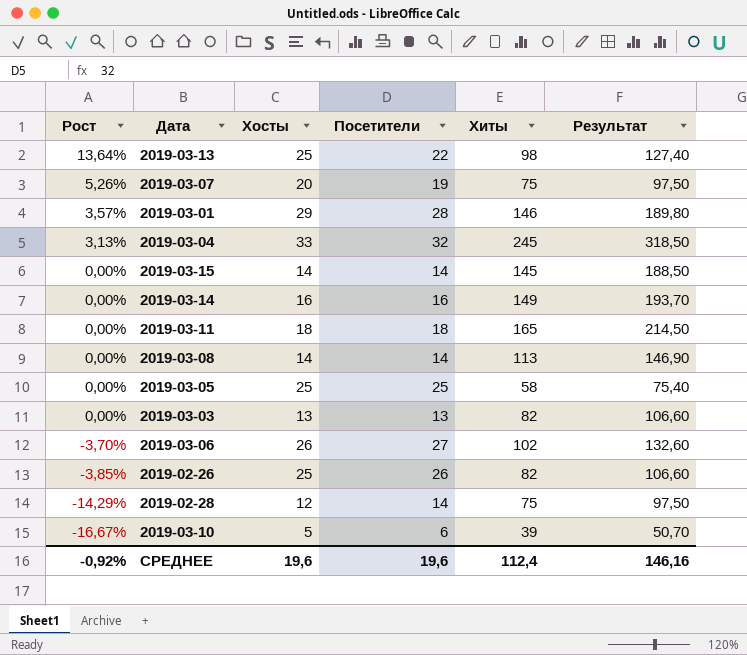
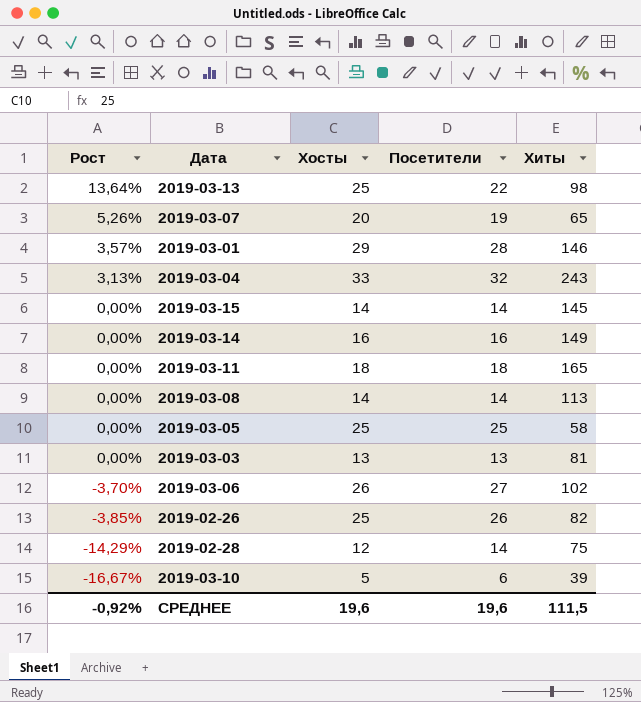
column Результат | formula: [Хиты] * 1,3 -> none
2019-03-07 | Хиты: 75 -> 65
2019-03-04 | Хиты: 245 -> 243
2019-03-03 | Хиты: 82 -> 81
СРЕДНЕЕ | Хиты: 112,4 -> 111,5

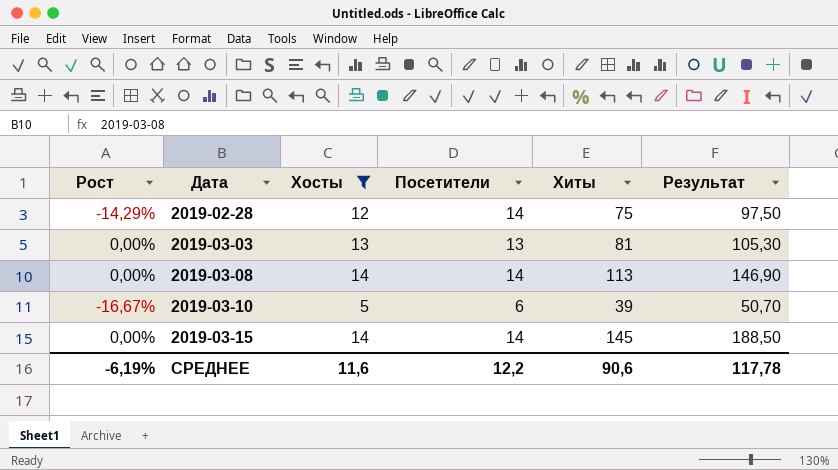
filter: none -> Хосты <= 14
row order: Рост descending -> Дата ascending
column Результат | formula: none -> [Хиты] * 1,3
СРЕДНЕЕ | Рост: -0,92% -> -6,19%
СРЕДНЕЕ | Хосты: 19,6 -> 11,6
СРЕДНЕЕ | Посетители: 19,6 -> 12,2
СРЕДНЕЕ | Хиты: 111,5 -> 90,6

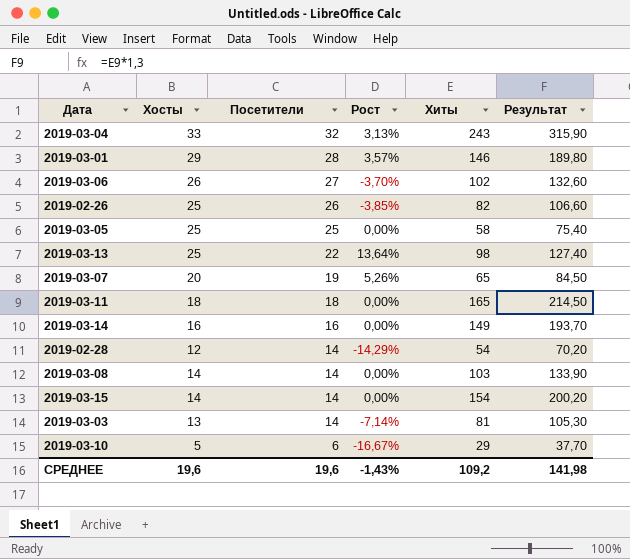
filter: Хосты <= 14 -> none
row order: Дата ascending -> Посетители descending
column Рост | position: 1 -> 4
2019-02-28 | Хиты: 75 -> 54
2019-02-28 | Результат: 97,50 -> 70,20
2019-03-08 | Хиты: 113 -> 103
2019-03-08 | Результат: 146,90 -> 133,90
2019-03-15 | Хиты: 145 -> 154
2019-03-15 | Результат: 188,50 -> 200,20
2019-03-03 | Посетители: 13 -> 14
2019-03-03 | Рост: 0,00% -> -7,14%
2019-03-10 | Хиты: 39 -> 29
2019-03-10 | Результат: 50,70 -> 37,70
СРЕДНЕЕ | Хосты: 11,6 -> 19,6
СРЕДНЕЕ | Посетители: 12,2 -> 19,6
СРЕДНЕЕ | Рост: -6,19% -> -1,43%
СРЕДНЕЕ | Хиты: 90,6 -> 109,2
СРЕДНЕЕ | Результат: 117,78 -> 141,98

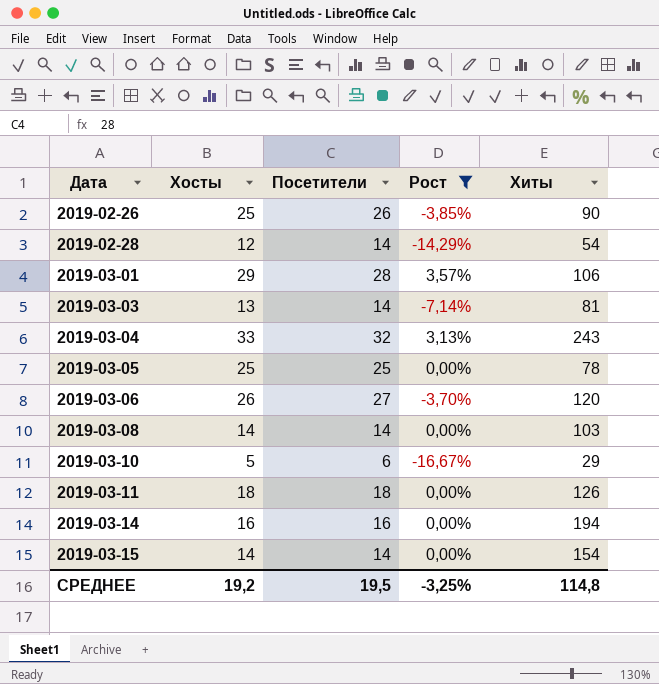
filter: none -> Рост <= 3,57%
row order: Посетители descending -> Дата ascending
column Результат | formula: [Хиты] * 1,3 -> none
2019-02-26 | Хиты: 82 -> 90
2019-03-01 | Хиты: 146 -> 106
2019-03-05 | Хиты: 58 -> 78
2019-03-06 | Хиты: 102 -> 120
2019-03-11 | Хиты: 165 -> 126
2019-03-14 | Хиты: 149 -> 194
СРЕДНЕЕ | Хосты: 19,6 -> 19,2
СРЕДНЕЕ | Посетители: 19,6 -> 19,5
СРЕДНЕЕ | Рост: -1,43% -> -3,25%
СРЕДНЕЕ | Хиты: 109,2 -> 114,8

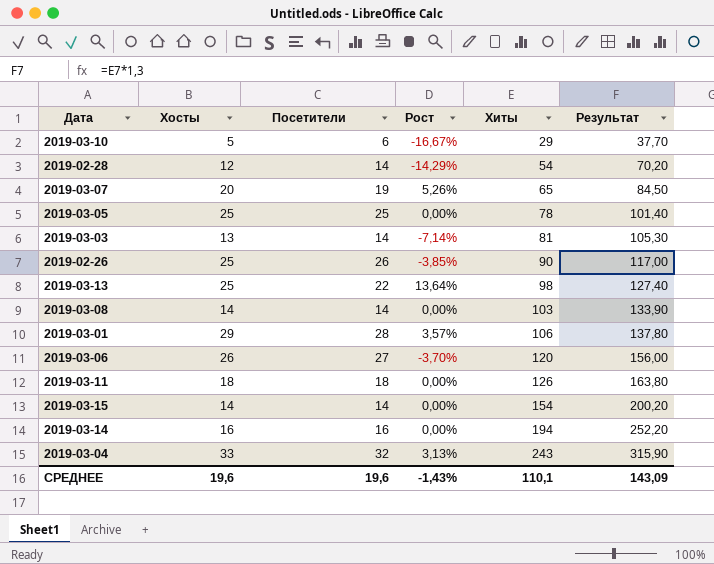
filter: Рост <= 3,57% -> none
row order: Дата ascending -> Хиты ascending
column Результат | formula: none -> [Хиты] * 1,3
СРЕДНЕЕ | Хосты: 19,2 -> 19,6
СРЕДНЕЕ | Посетители: 19,5 -> 19,6
СРЕДНЕЕ | Рост: -3,25% -> -1,43%
СРЕДНЕЕ | Хиты: 114,8 -> 110,1

